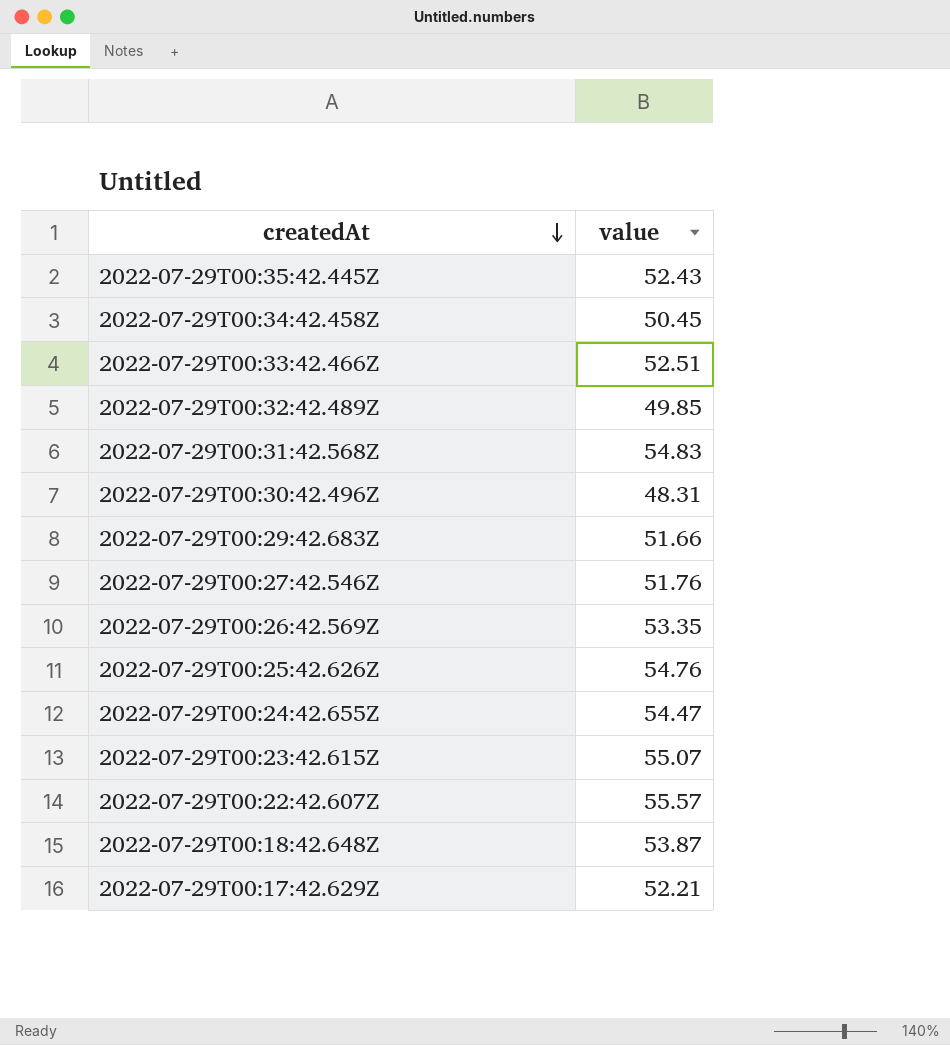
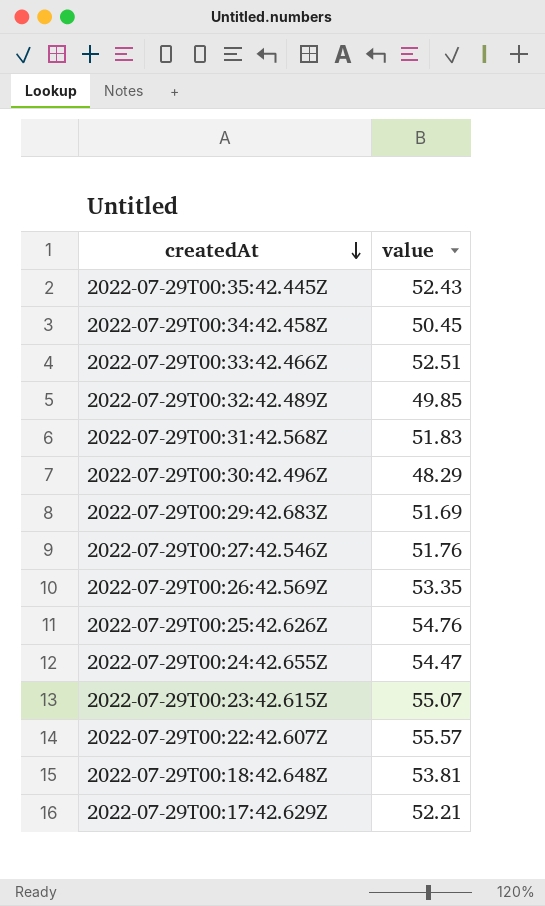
2022-07-29T00:31:42.568Z | value: 54.83 -> 51.83
2022-07-29T00:30:42.496Z | value: 48.31 -> 48.29
2022-07-29T00:29:42.683Z | value: 51.66 -> 51.69
2022-07-29T00:18:42.648Z | value: 53.87 -> 53.81

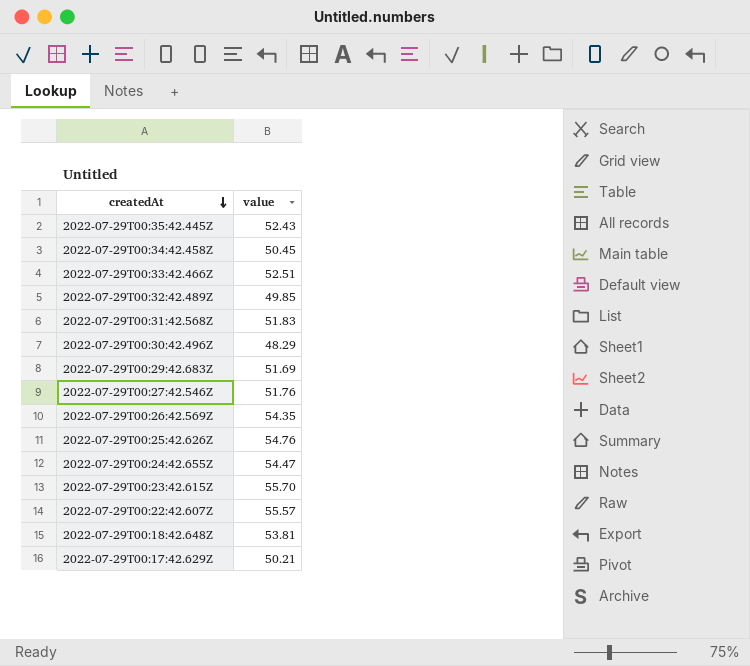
2022-07-29T00:26:42.569Z | value: 53.35 -> 54.35
2022-07-29T00:23:42.615Z | value: 55.07 -> 55.70
2022-07-29T00:17:42.629Z | value: 52.21 -> 50.21

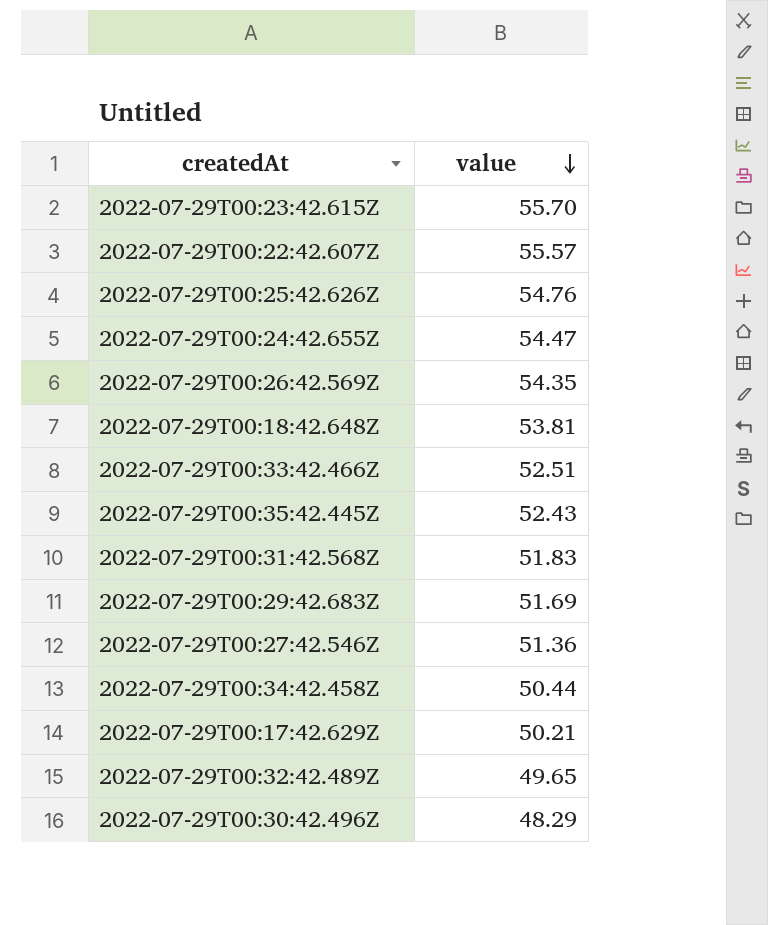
row order: createdAt descending -> value descending
2022-07-29T00:27:42.546Z | value: 51.76 -> 51.36
2022-07-29T00:34:42.458Z | value: 50.45 -> 50.44
2022-07-29T00:32:42.489Z | value: 49.85 -> 49.65

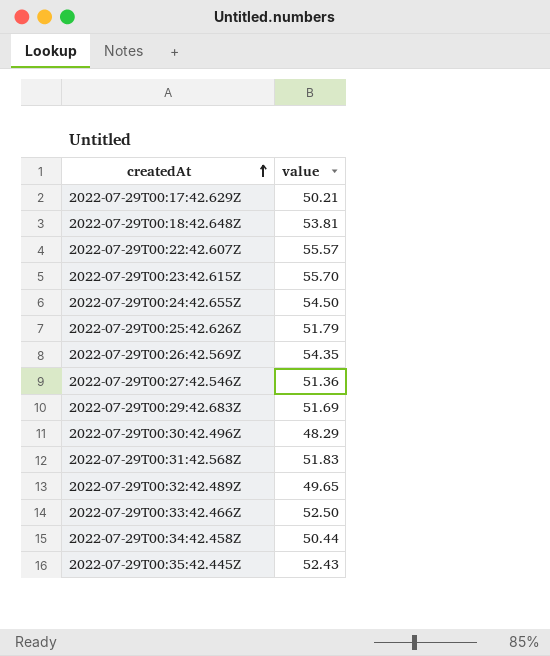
row order: value descending -> createdAt ascending
2022-07-29T00:24:42.655Z | value: 54.47 -> 54.50
2022-07-29T00:25:42.626Z | value: 54.76 -> 51.79
2022-07-29T00:33:42.466Z | value: 52.51 -> 52.50

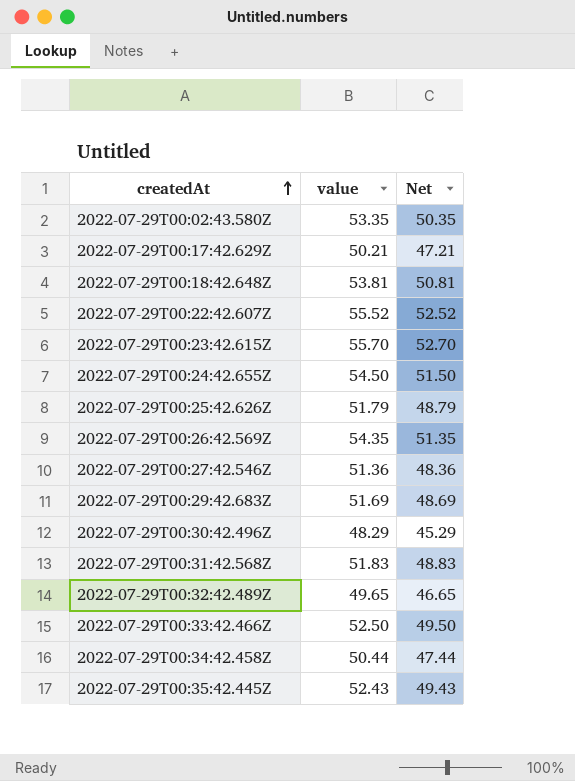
column Net | formula: none -> [value] - 3
row 2022-07-29T00:02:43.580Z: none -> 53.35 | 50.35
2022-07-29T00:22:42.607Z | value: 55.57 -> 55.52

